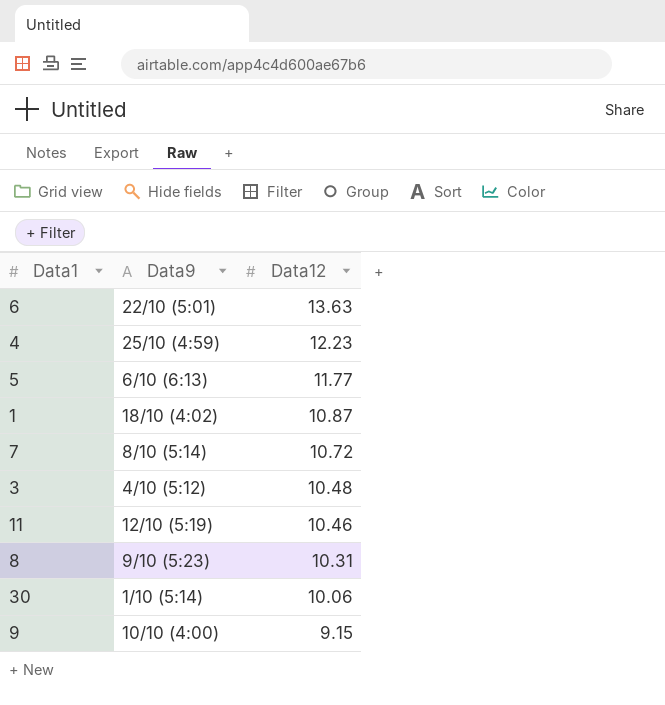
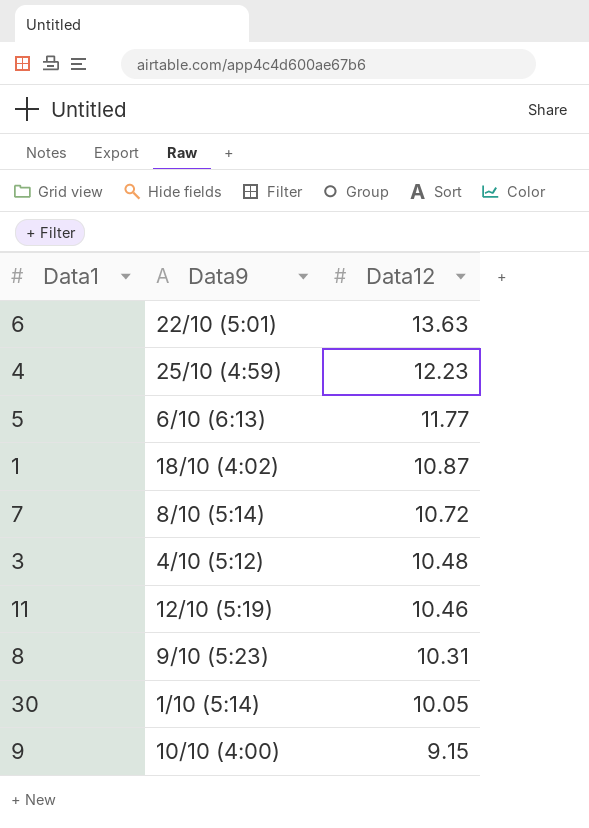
30 | Data12: 10.06 -> 10.05

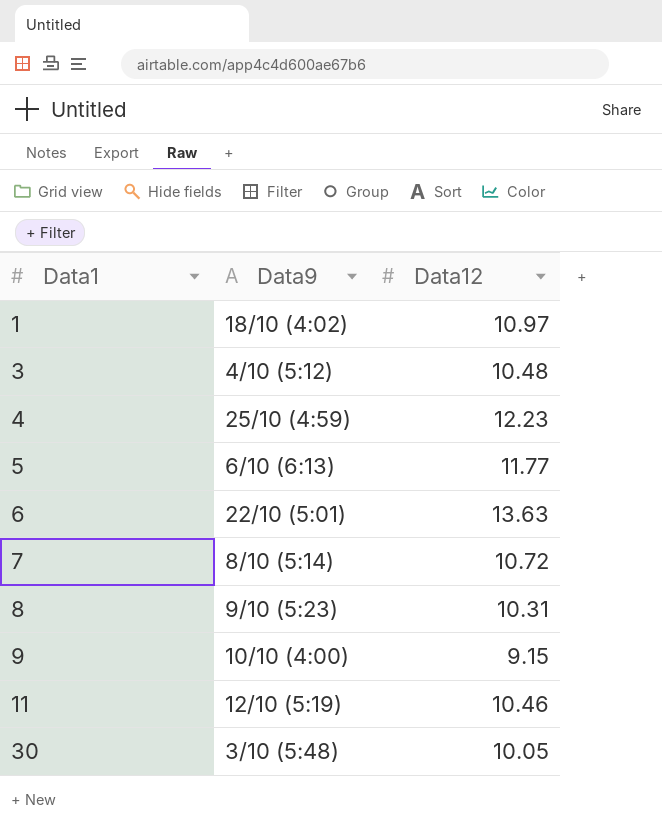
row order: Data12 descending -> Data1 ascending
1 | Data12: 10.87 -> 10.97
30 | Data9: 1/10 (5:14) -> 3/10 (5:48)

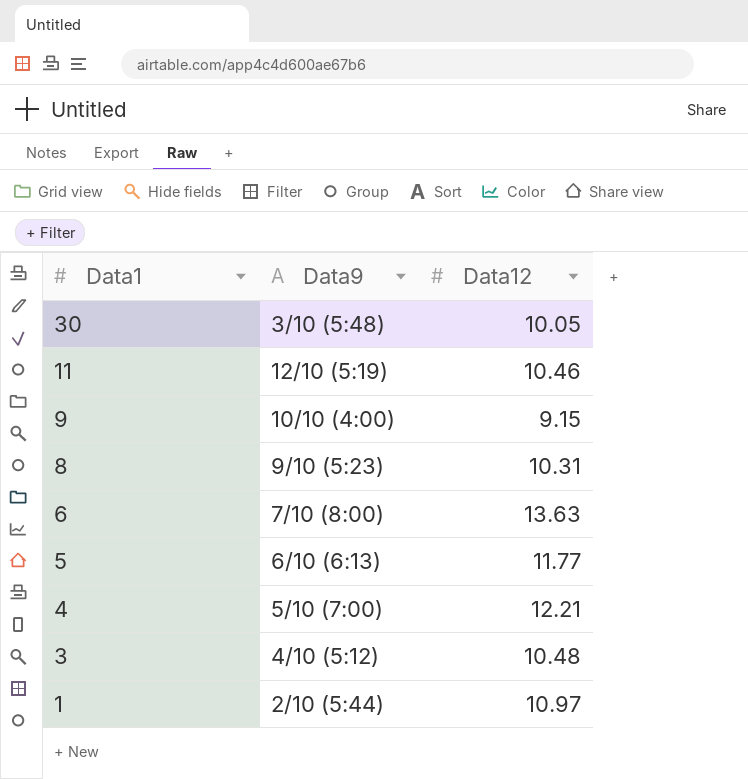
row order: Data1 ascending -> Data1 descending
row 7: 8/10 (5:14) | 10.72 -> none
6 | Data9: 22/10 (5:01) -> 7/10 (8:00)
4 | Data9: 25/10 (4:59) -> 5/10 (7:00)
4 | Data12: 12.23 -> 12.21
1 | Data9: 18/10 (4:02) -> 2/10 (5:44)

